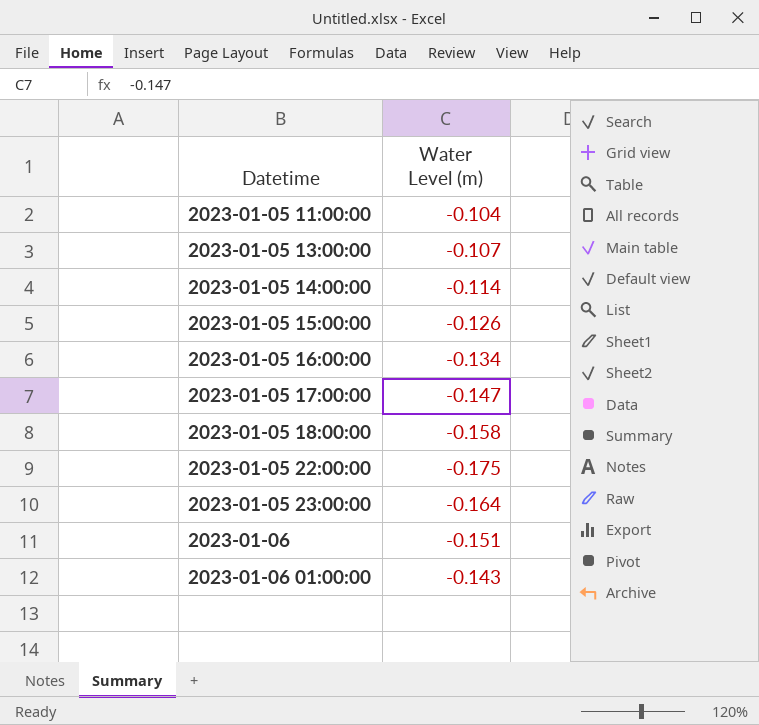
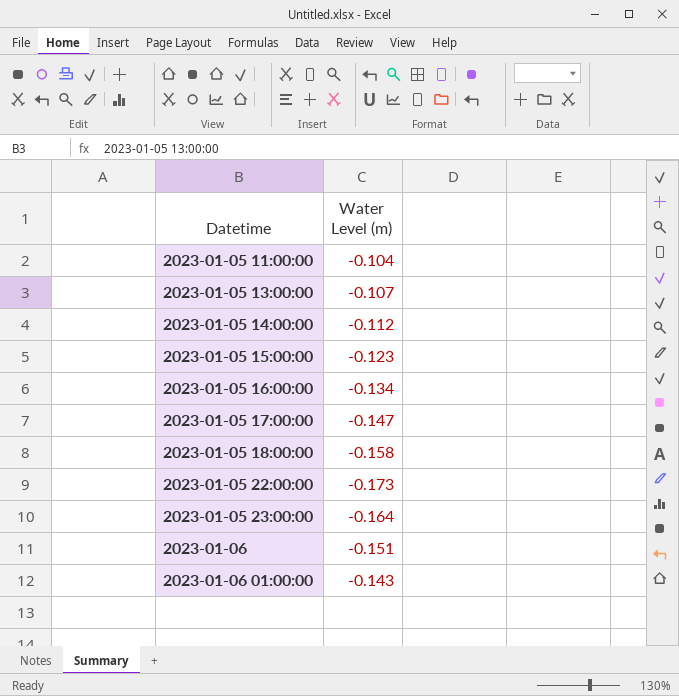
2023-01-05 14:00:00 | Water Level (m): -0.114 -> -0.112
2023-01-05 15:00:00 | Water Level (m): -0.126 -> -0.123
2023-01-05 22:00:00 | Water Level (m): -0.175 -> -0.173

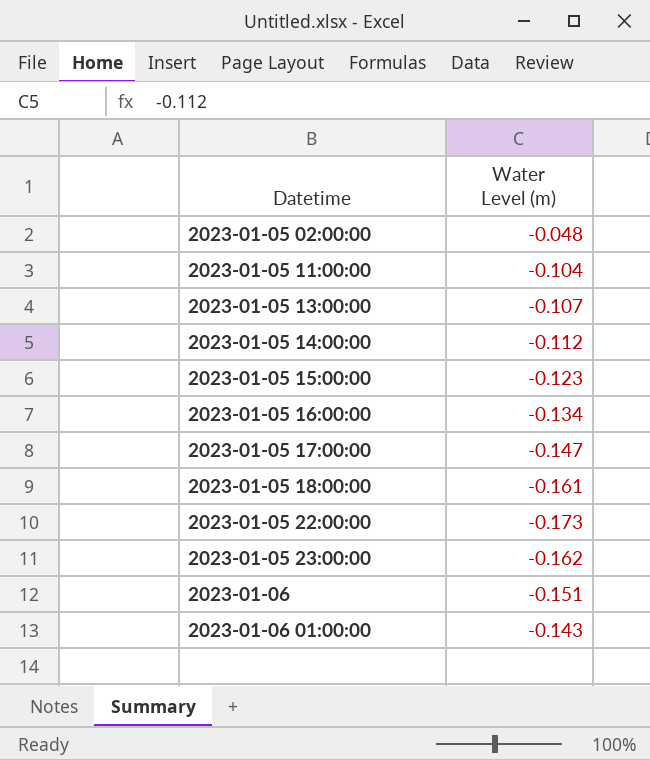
row 2023-01-05 02:00:00: none -> -0.048
2023-01-05 18:00:00 | Water Level (m): -0.158 -> -0.161
2023-01-05 23:00:00 | Water Level (m): -0.164 -> -0.162

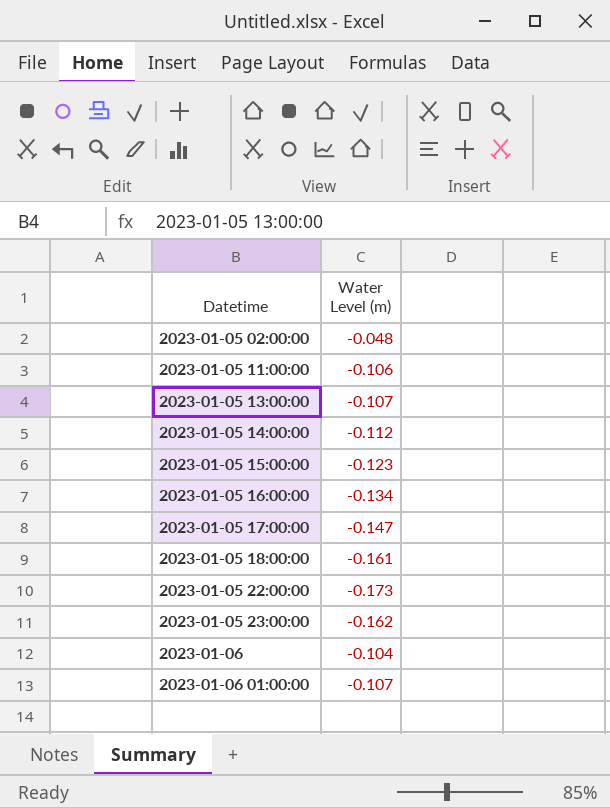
2023-01-05 11:00:00 | Water Level (m): -0.104 -> -0.106
2023-01-06 | Water Level (m): -0.151 -> -0.104
2023-01-06 01:00:00 | Water Level (m): -0.143 -> -0.107

